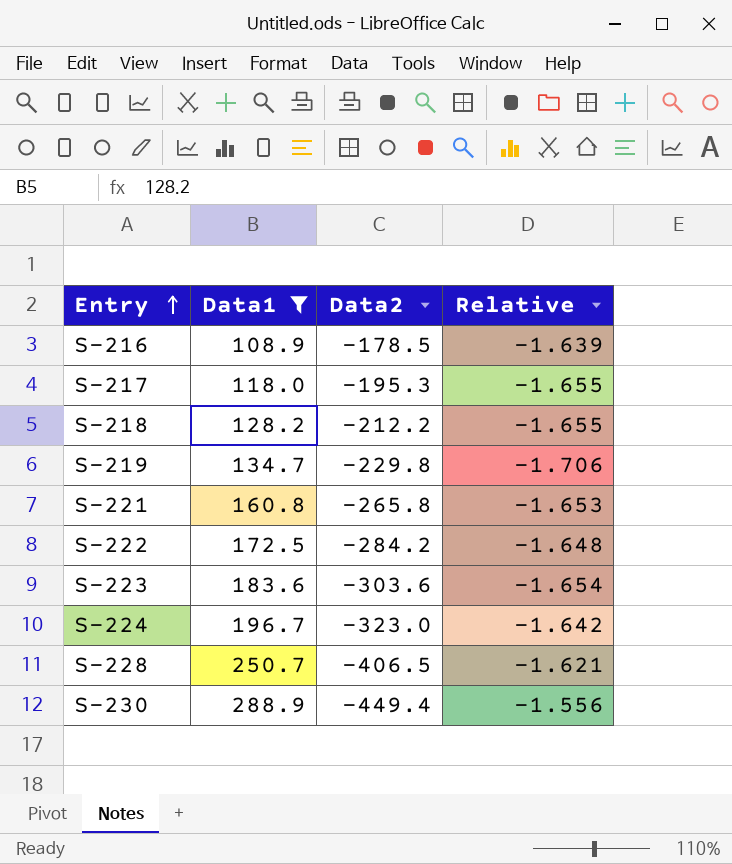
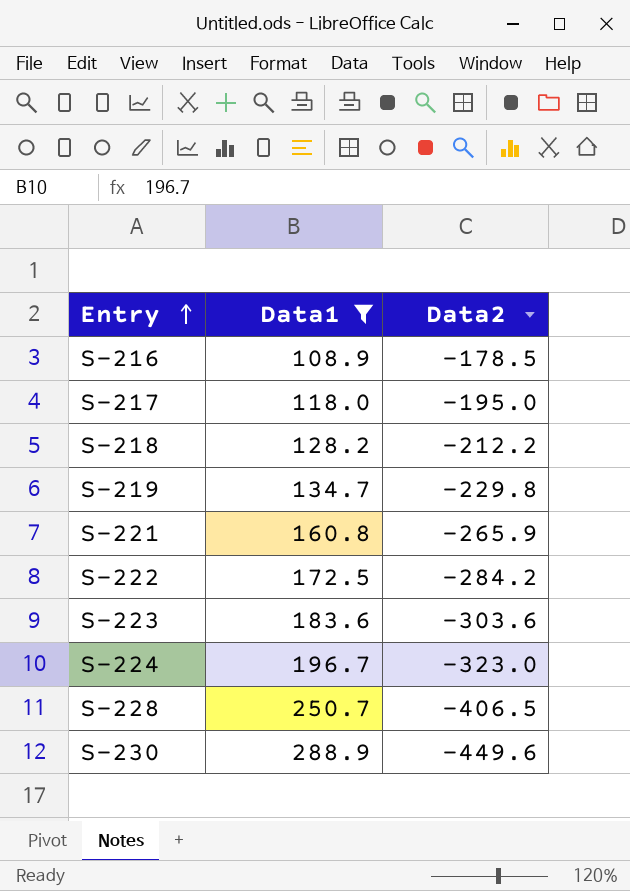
column Relative | formula: [Data2] / [Data1] -> none
S-217 | Data2: -195.3 -> -195.0
S-221 | Data2: -265.8 -> -265.9
S-230 | Data2: -449.4 -> -449.6

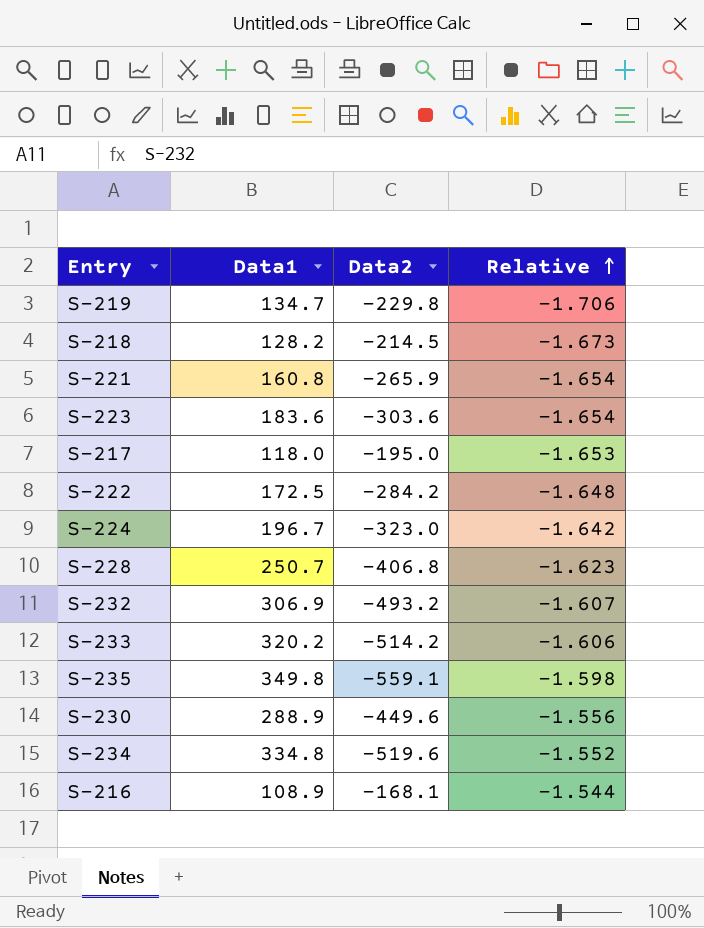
filter: Data1 <= 288.9 -> none
row order: Entry ascending -> Relative ascending
column Relative | formula: none -> [Data2] / [Data1]
S-218 | Data2: -212.2 -> -214.5
S-228 | Data2: -406.5 -> -406.8
S-216 | Data2: -178.5 -> -168.1

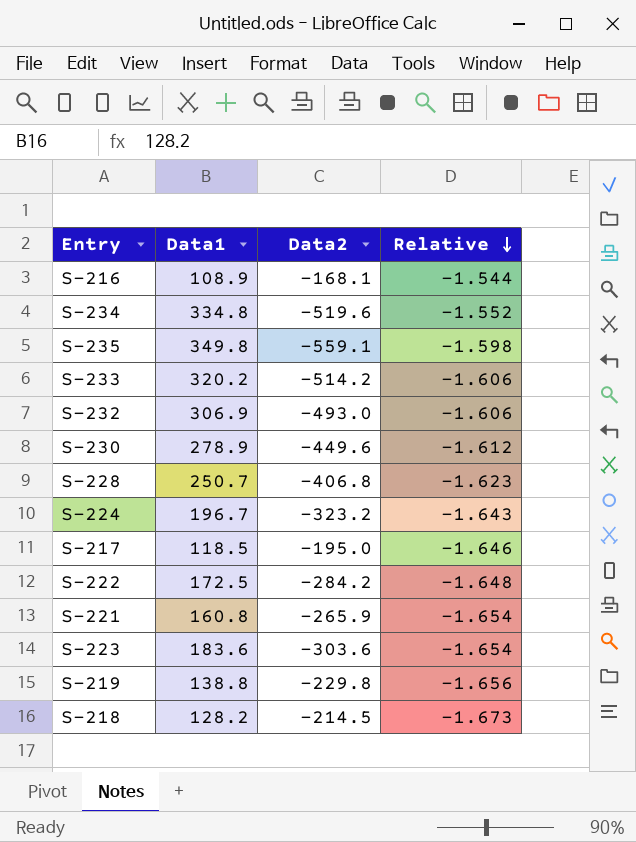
row order: Relative ascending -> Relative descending
S-232 | Data2: -493.2 -> -493.0
S-232 | Relative: -1.607 -> -1.606
S-230 | Data1: 288.9 -> 278.9
S-230 | Relative: -1.556 -> -1.612
S-224 | Data2: -323.0 -> -323.2
S-224 | Relative: -1.642 -> -1.643
S-217 | Data1: 118.0 -> 118.5
S-217 | Relative: -1.653 -> -1.646
S-219 | Data1: 134.7 -> 138.8
S-219 | Relative: -1.706 -> -1.656

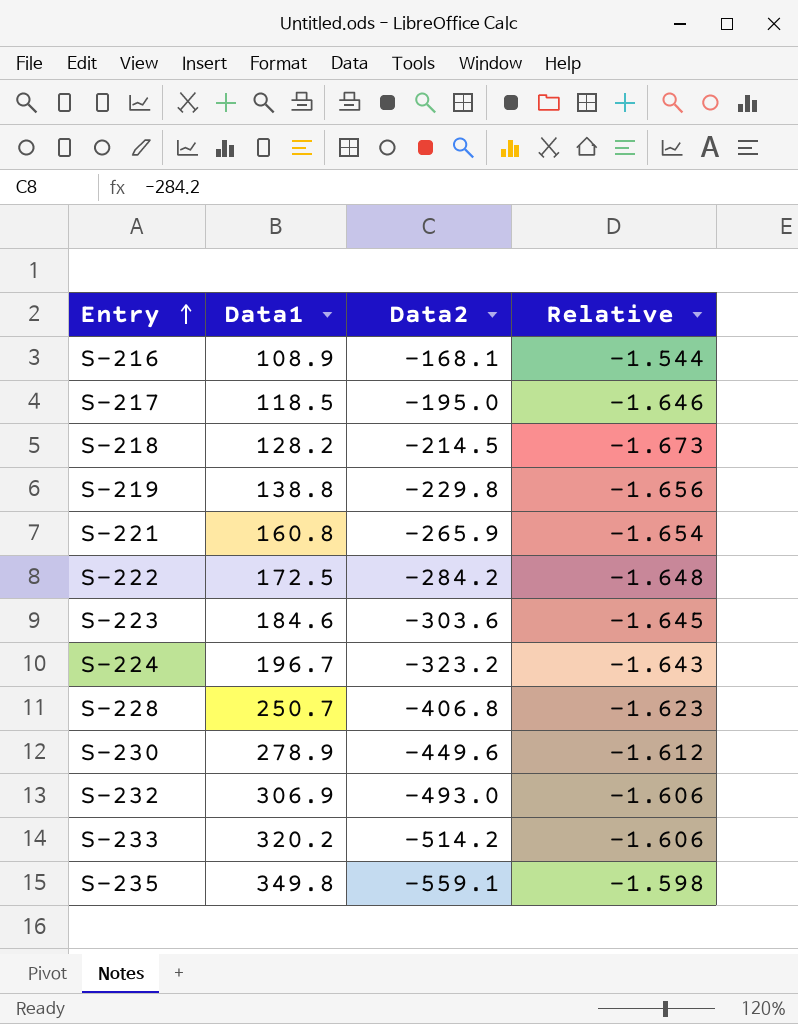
row order: Relative descending -> Entry ascending
row S-234: 334.8 | -519.6 | -1.552 -> none
S-223 | Data1: 183.6 -> 184.6
S-223 | Relative: -1.654 -> -1.645

